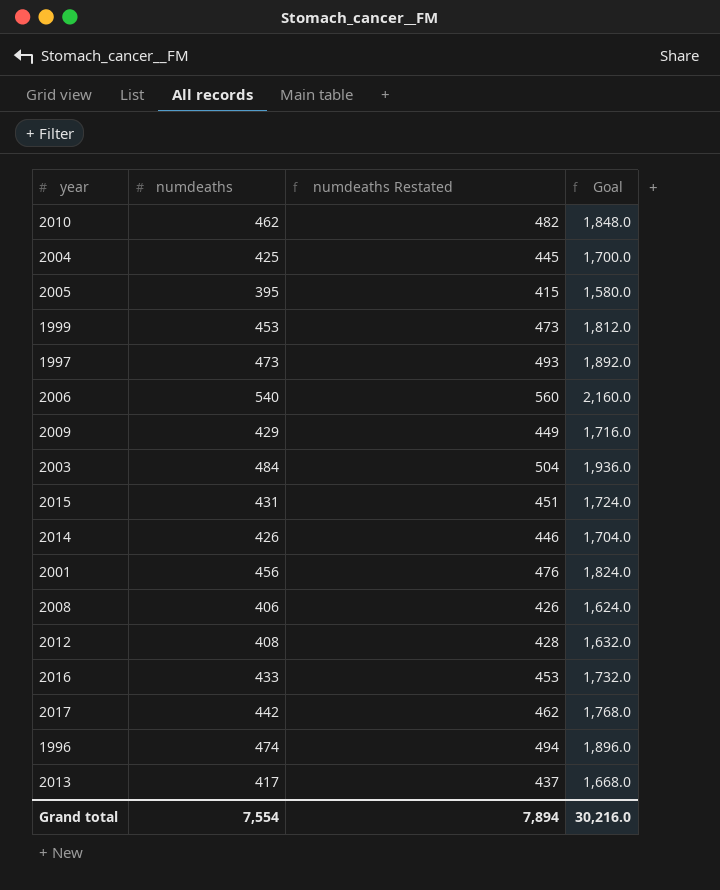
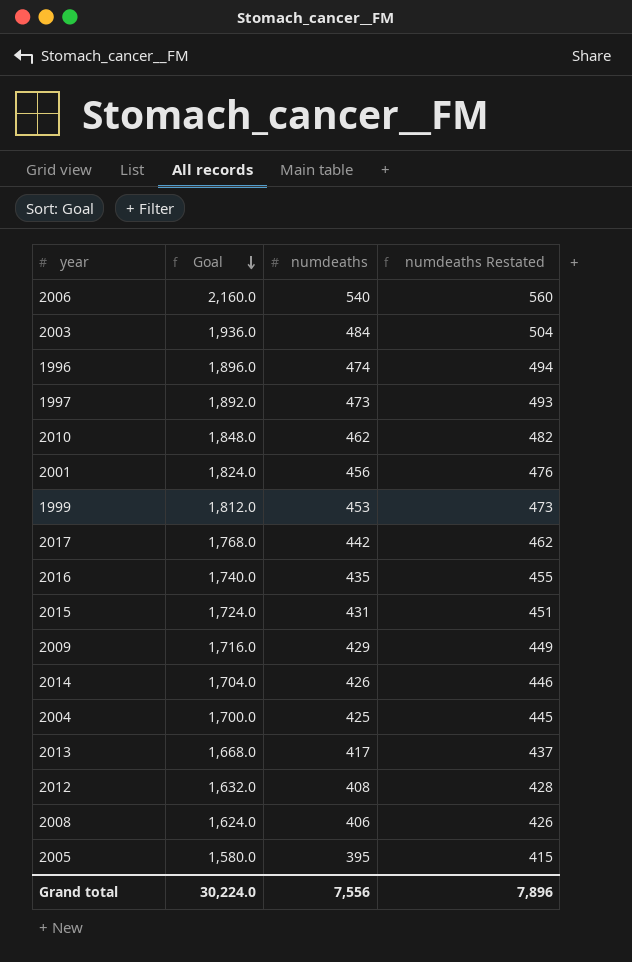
row order: none -> Goal descending
column Goal | position: 4 -> 2
2016 | Goal: 1,732.0 -> 1,740.0
2016 | numdeaths: 433 -> 435
2016 | numdeaths Restated: 453 -> 455
Grand total | Goal: 30,216.0 -> 30,224.0
Grand total | numdeaths: 7,554 -> 7,556
Grand total | numdeaths Restated: 7,894 -> 7,896

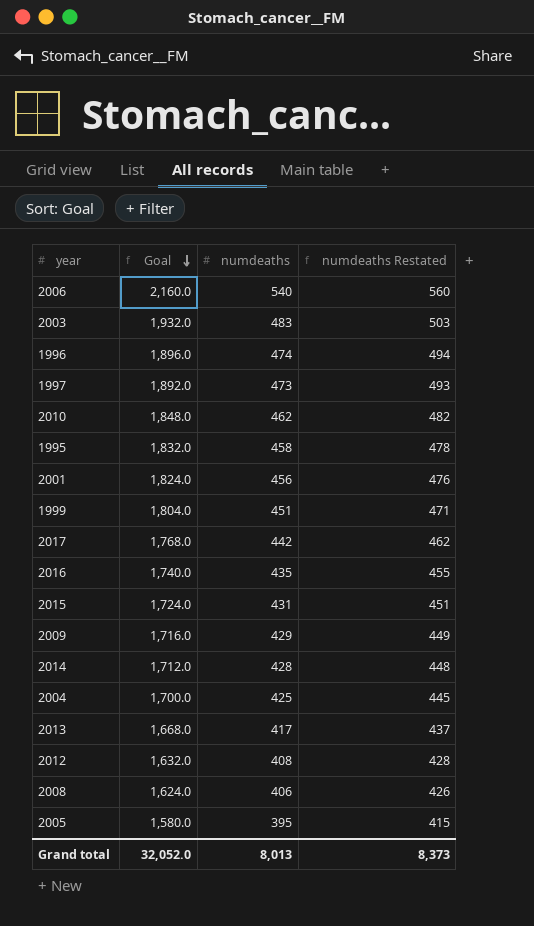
2003 | Goal: 1,936.0 -> 1,932.0
2003 | numdeaths: 484 -> 483
2003 | numdeaths Restated: 504 -> 503
row 1995: none -> 1,832.0 | 458 | 478
1999 | Goal: 1,812.0 -> 1,804.0
1999 | numdeaths: 453 -> 451
1999 | numdeaths Restated: 473 -> 471
2014 | Goal: 1,704.0 -> 1,712.0
2014 | numdeaths: 426 -> 428
2014 | numdeaths Restated: 446 -> 448
Grand total | Goal: 30,224.0 -> 32,052.0
Grand total | numdeaths: 7,556 -> 8,013
Grand total | numdeaths Restated: 7,896 -> 8,373

